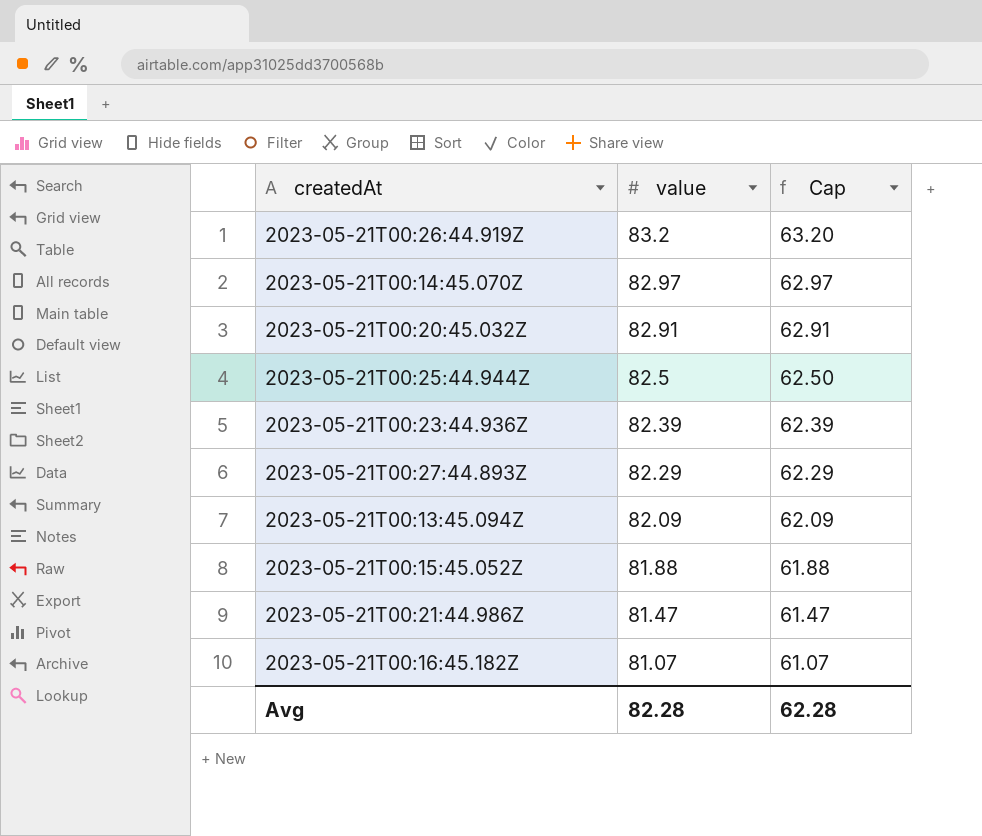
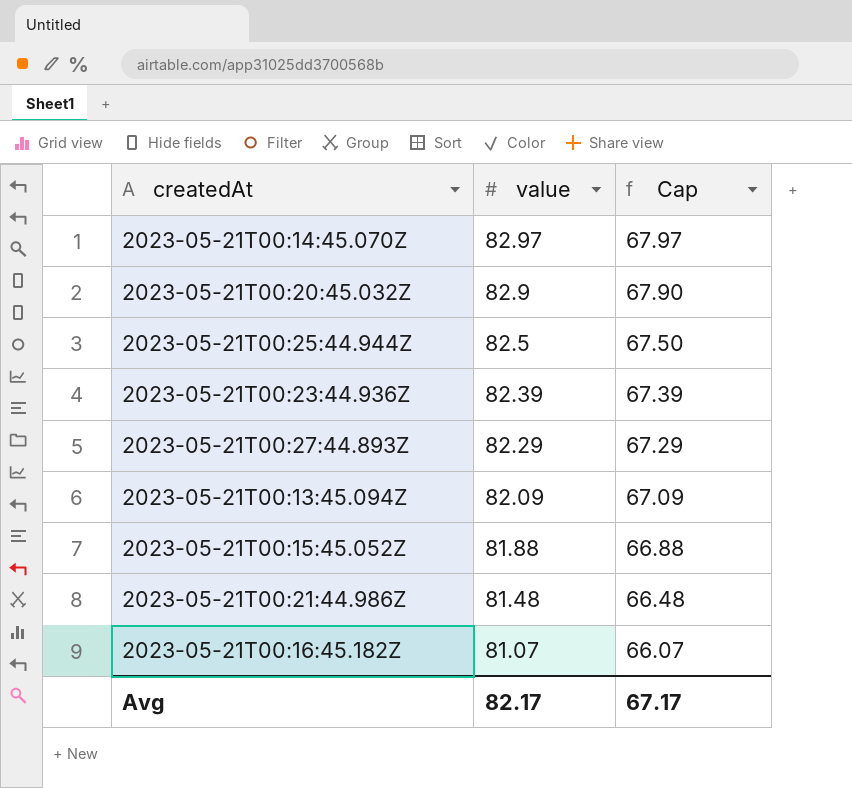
column Cap | formula: [value] - 20 -> [value] - 15
row 2023-05-21T00:26:44.919Z: 83.2 | 63.20 -> none
2023-05-21T00:20:45.032Z | value: 82.91 -> 82.9
2023-05-21T00:21:44.986Z | value: 81.47 -> 81.48
Avg | value: 82.28 -> 82.17
Avg | Cap: 62.28 -> 67.17

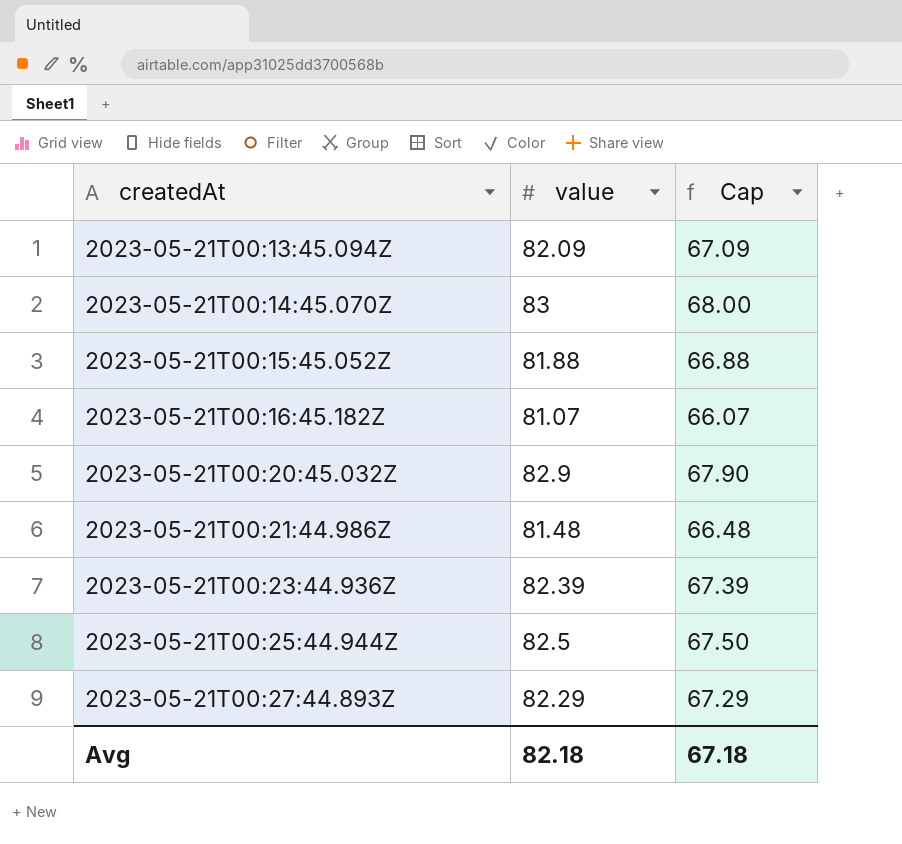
row order: value descending -> createdAt ascending
2023-05-21T00:14:45.070Z | value: 82.97 -> 83
2023-05-21T00:14:45.070Z | Cap: 67.97 -> 68.00
Avg | value: 82.17 -> 82.18
Avg | Cap: 67.17 -> 67.18

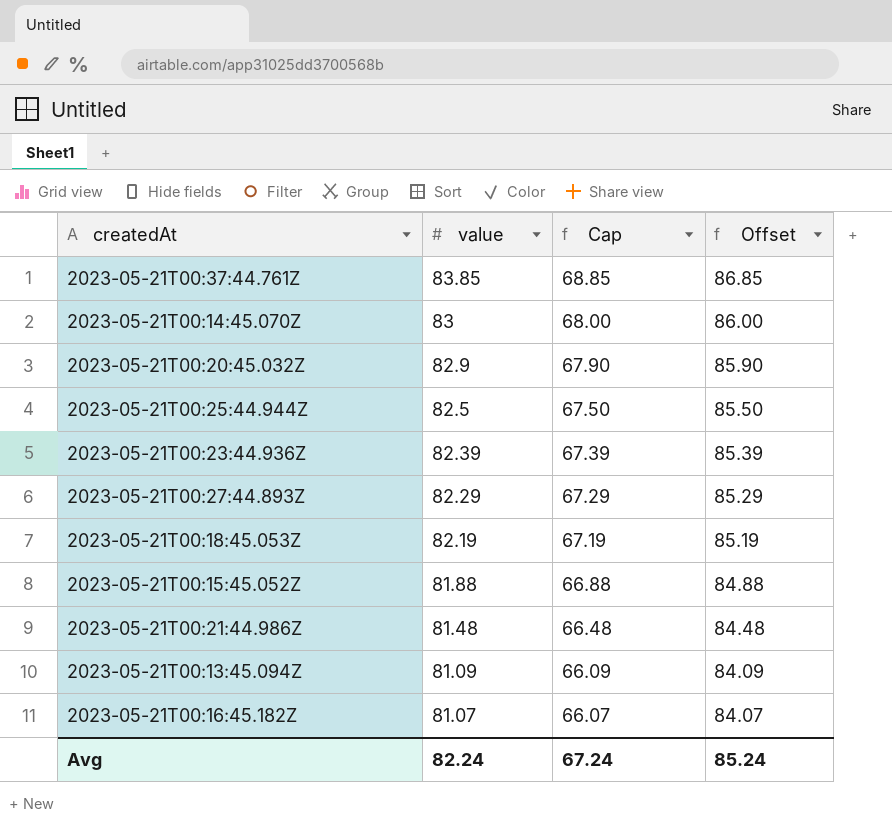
row order: createdAt ascending -> value descending
column Offset | formula: none -> [value] + 3
row 2023-05-21T00:37:44.761Z: none -> 83.85 | 68.85 | 86.85
row 2023-05-21T00:18:45.053Z: none -> 82.19 | 67.19 | 85.19
2023-05-21T00:13:45.094Z | value: 82.09 -> 81.09
2023-05-21T00:13:45.094Z | Cap: 67.09 -> 66.09
Avg | value: 82.18 -> 82.24
Avg | Cap: 67.18 -> 67.24

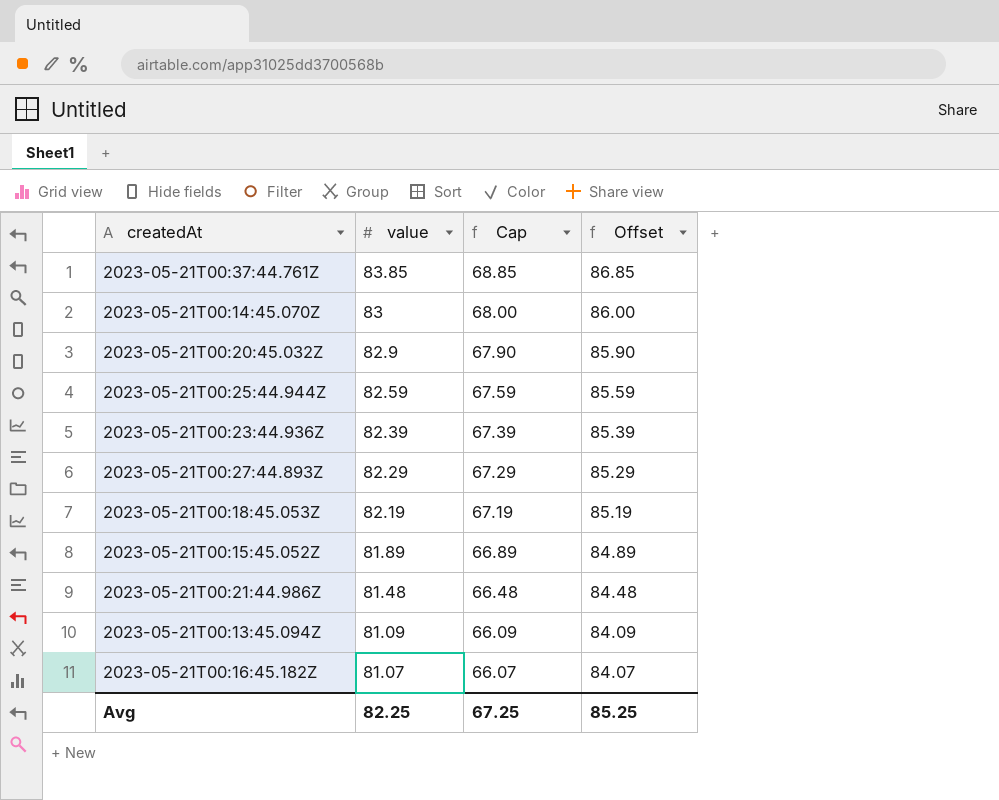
2023-05-21T00:25:44.944Z | value: 82.5 -> 82.59
2023-05-21T00:25:44.944Z | Cap: 67.50 -> 67.59
2023-05-21T00:25:44.944Z | Offset: 85.50 -> 85.59
2023-05-21T00:15:45.052Z | value: 81.88 -> 81.89
2023-05-21T00:15:45.052Z | Cap: 66.88 -> 66.89
2023-05-21T00:15:45.052Z | Offset: 84.88 -> 84.89
Avg | value: 82.24 -> 82.25
Avg | Cap: 67.24 -> 67.25
Avg | Offset: 85.24 -> 85.25

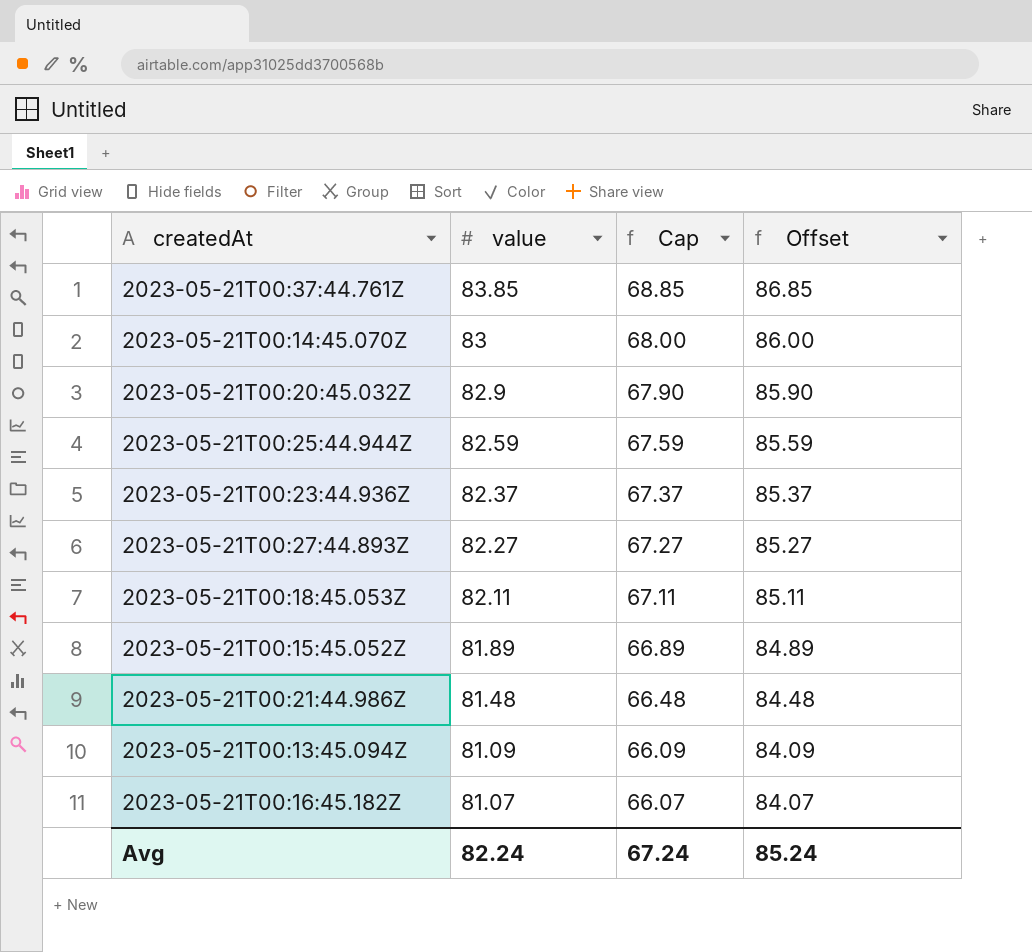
2023-05-21T00:23:44.936Z | value: 82.39 -> 82.37
2023-05-21T00:23:44.936Z | Cap: 67.39 -> 67.37
2023-05-21T00:23:44.936Z | Offset: 85.39 -> 85.37
2023-05-21T00:27:44.893Z | value: 82.29 -> 82.27
2023-05-21T00:27:44.893Z | Cap: 67.29 -> 67.27
2023-05-21T00:27:44.893Z | Offset: 85.29 -> 85.27
2023-05-21T00:18:45.053Z | value: 82.19 -> 82.11
2023-05-21T00:18:45.053Z | Cap: 67.19 -> 67.11
2023-05-21T00:18:45.053Z | Offset: 85.19 -> 85.11
Avg | value: 82.25 -> 82.24
Avg | Cap: 67.25 -> 67.24
Avg | Offset: 85.25 -> 85.24

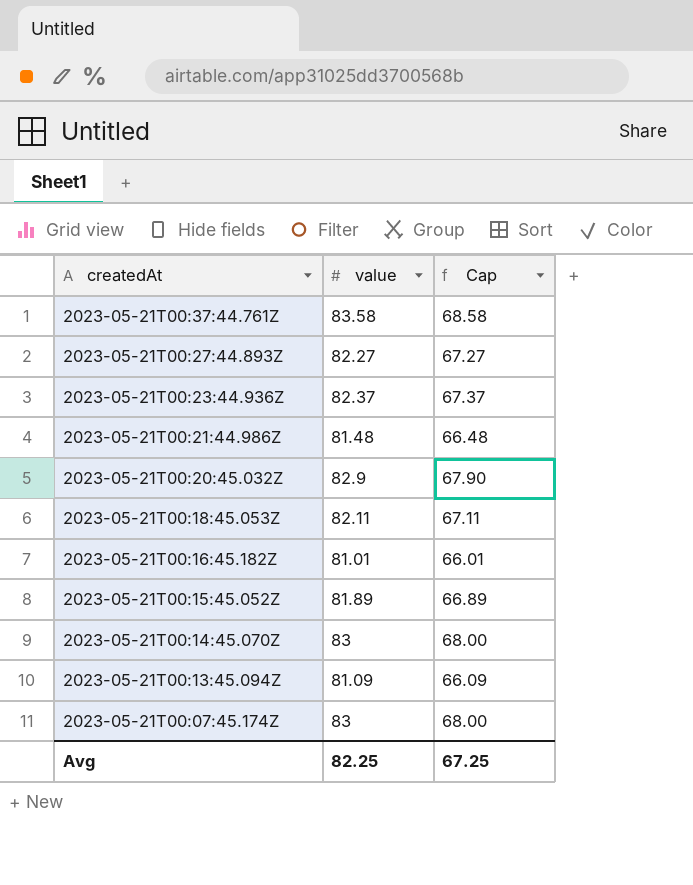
row order: value descending -> createdAt descending
column Offset | formula: [value] + 3 -> none
row 2023-05-21T00:25:44.944Z: 82.59 | 67.59 | 85.59 -> none
2023-05-21T00:37:44.761Z | value: 83.85 -> 83.58
2023-05-21T00:37:44.761Z | Cap: 68.85 -> 68.58
2023-05-21T00:16:45.182Z | value: 81.07 -> 81.01
2023-05-21T00:16:45.182Z | Cap: 66.07 -> 66.01
row 2023-05-21T00:07:45.174Z: none -> 83 | 68.00
Avg | value: 82.24 -> 82.25
Avg | Cap: 67.24 -> 67.25

